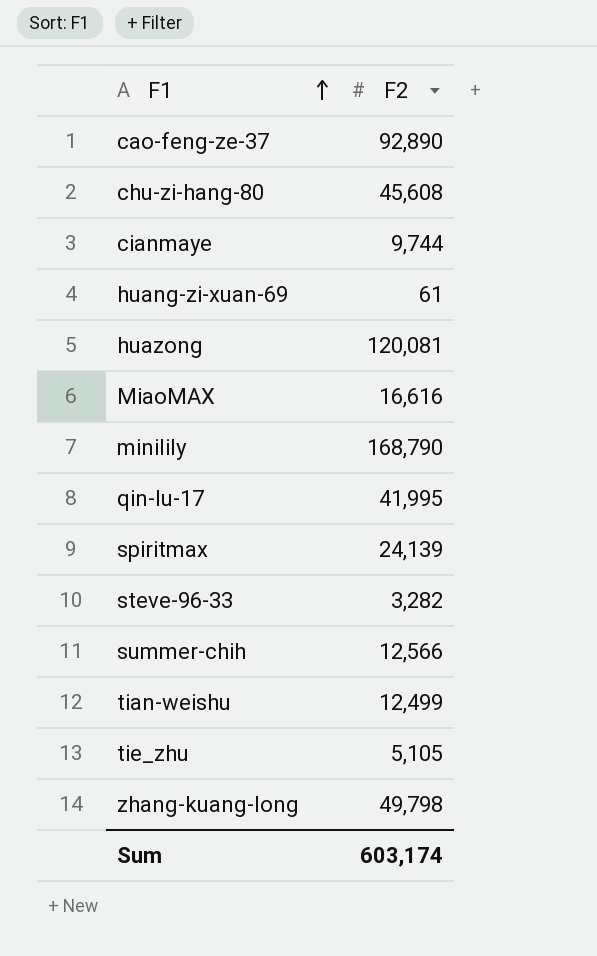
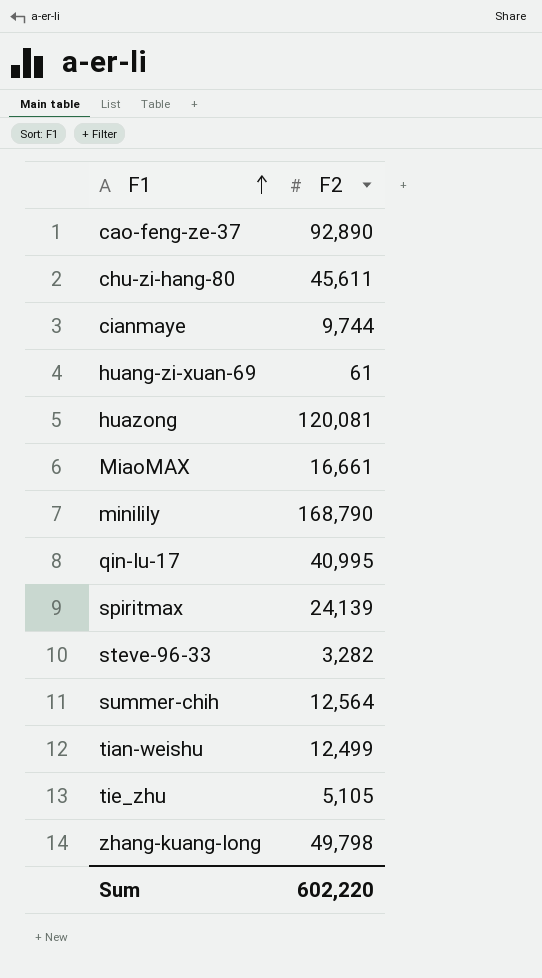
chu-zi-hang-80 | F2: 45,608 -> 45,611
MiaoMAX | F2: 16,616 -> 16,661
qin-lu-17 | F2: 41,995 -> 40,995
summer-chih | F2: 12,566 -> 12,564
Sum | F2: 603,174 -> 602,220

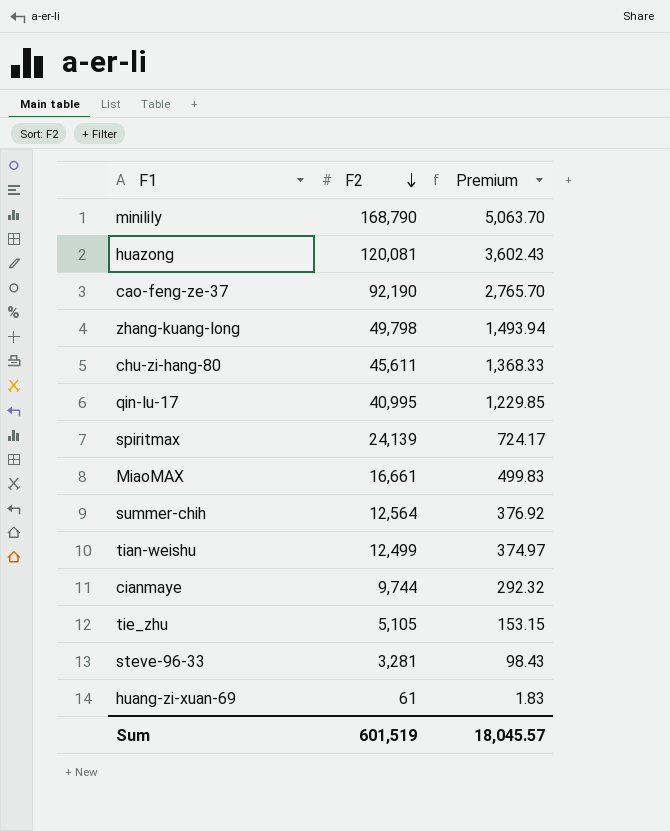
row order: F1 ascending -> F2 descending
column Premium | formula: none -> [F2] * 0.03
cao-feng-ze-37 | F2: 92,890 -> 92,190
steve-96-33 | F2: 3,282 -> 3,281
Sum | F2: 602,220 -> 601,519

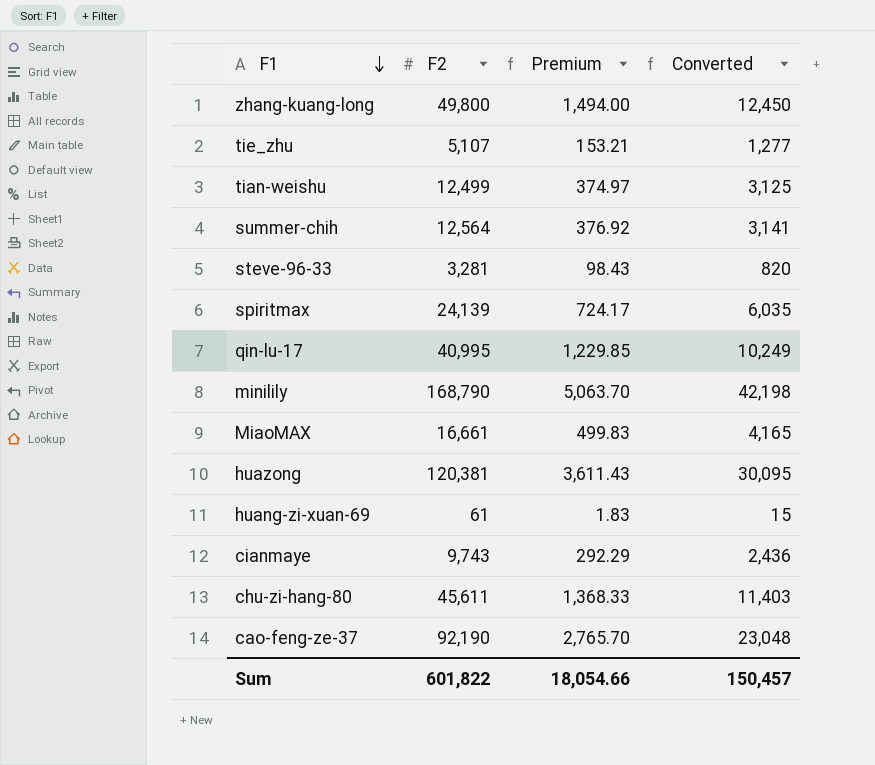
row order: F2 descending -> F1 descending
column Converted | formula: none -> [F2] * 0.25
zhang-kuang-long | F2: 49,798 -> 49,800
zhang-kuang-long | Premium: 1,493.94 -> 1,494.00
tie_zhu | F2: 5,105 -> 5,107
tie_zhu | Premium: 153.15 -> 153.21
huazong | F2: 120,081 -> 120,381
huazong | Premium: 3,602.43 -> 3,611.43
cianmaye | F2: 9,744 -> 9,743
cianmaye | Premium: 292.32 -> 292.29
Sum | F2: 601,519 -> 601,822
Sum | Premium: 18,045.57 -> 18,054.66

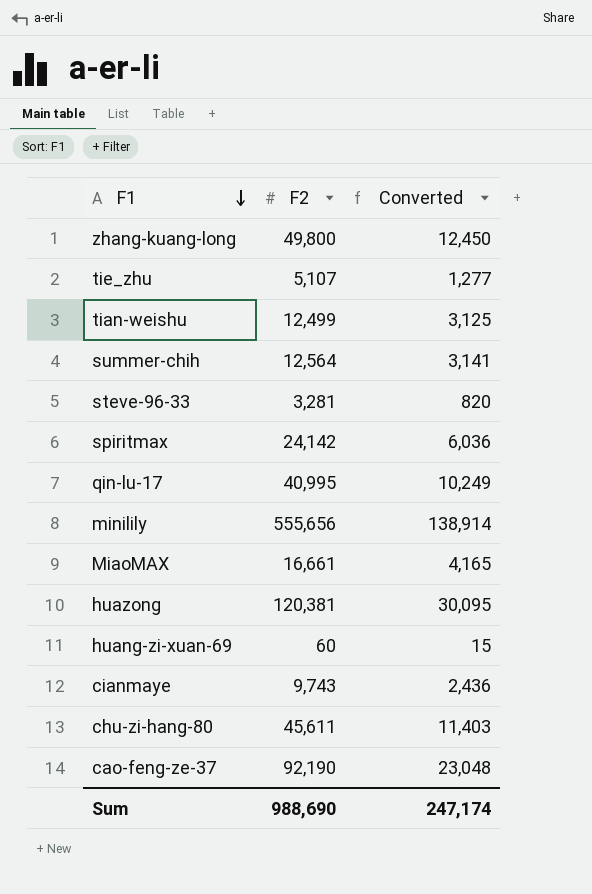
column Premium | formula: [F2] * 0.03 -> none
spiritmax | F2: 24,139 -> 24,142
spiritmax | Converted: 6,035 -> 6,036
minilily | F2: 168,790 -> 555,656
minilily | Converted: 42,198 -> 138,914
huang-zi-xuan-69 | F2: 61 -> 60
Sum | F2: 601,822 -> 988,690
Sum | Converted: 150,457 -> 247,174

